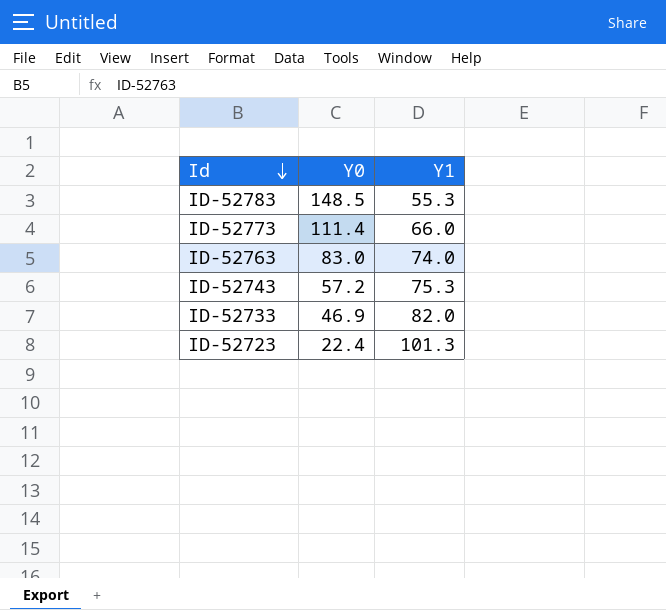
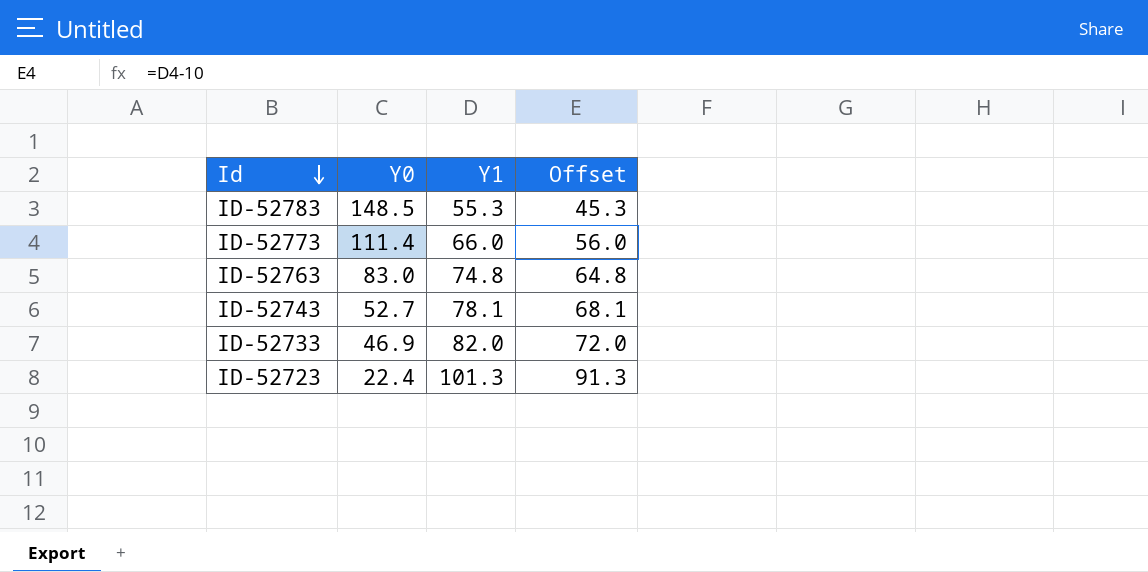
column Offset | formula: none -> [Y1] - 10
ID-52763 | Y1: 74.0 -> 74.8
ID-52743 | Y0: 57.2 -> 52.7
ID-52743 | Y1: 75.3 -> 78.1

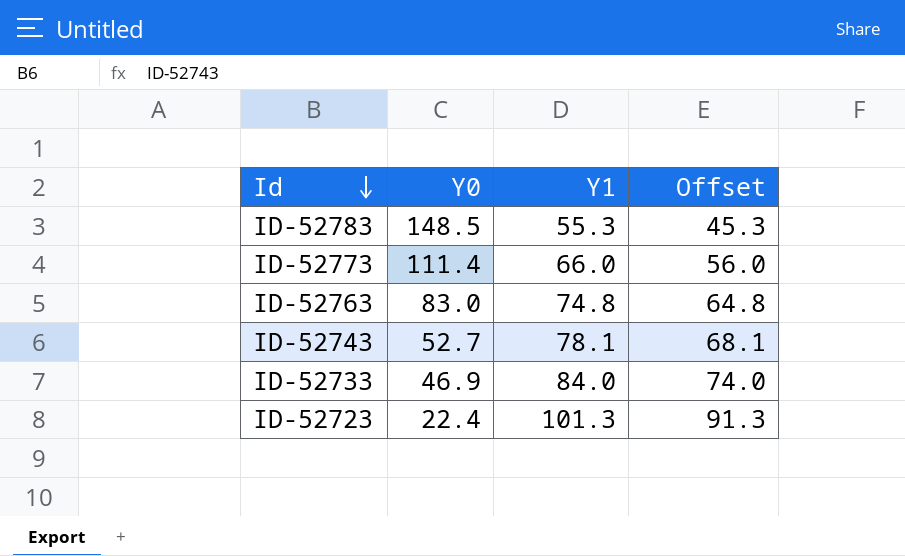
ID-52733 | Y1: 82.0 -> 84.0
ID-52733 | Offset: 72.0 -> 74.0

